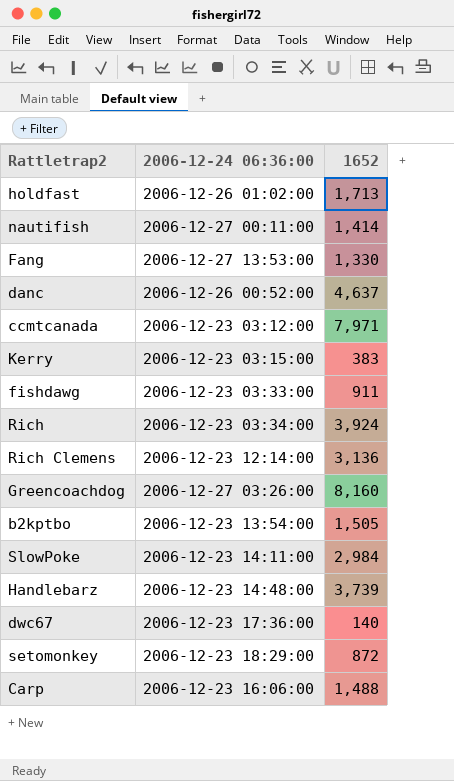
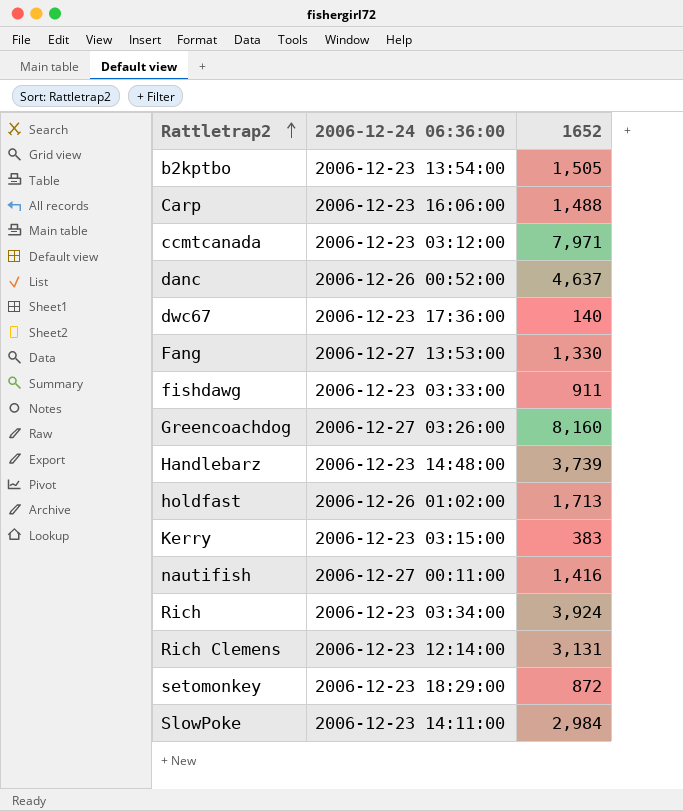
row order: none -> Rattletrap2 ascending
nautifish | 1652: 1,414 -> 1,416
Rich Clemens | 1652: 3,136 -> 3,131

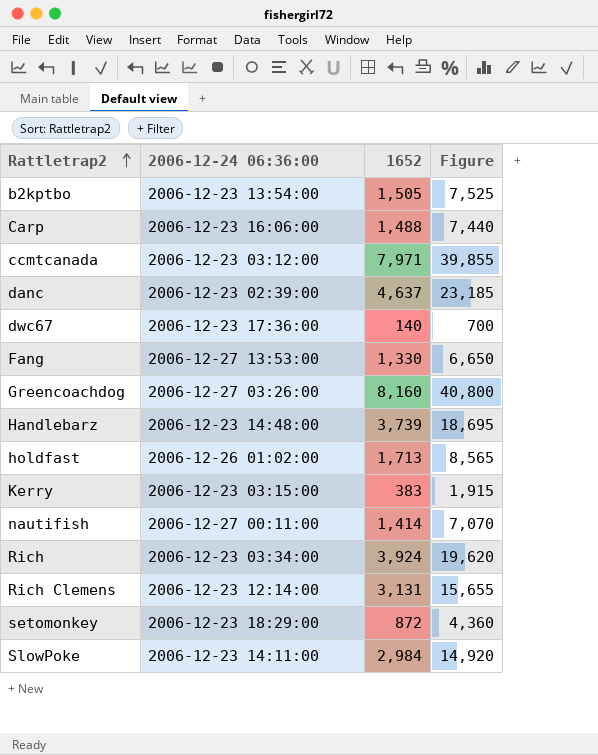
column Figure | formula: none -> [1652] * 5
row fishdawg: 2006-12-23 03:33:00 | 911 -> none
danc | 2006-12-24 06:36:00: 2006-12-26 00:52:00 -> 2006-12-23 02:39:00
nautifish | 1652: 1,416 -> 1,414

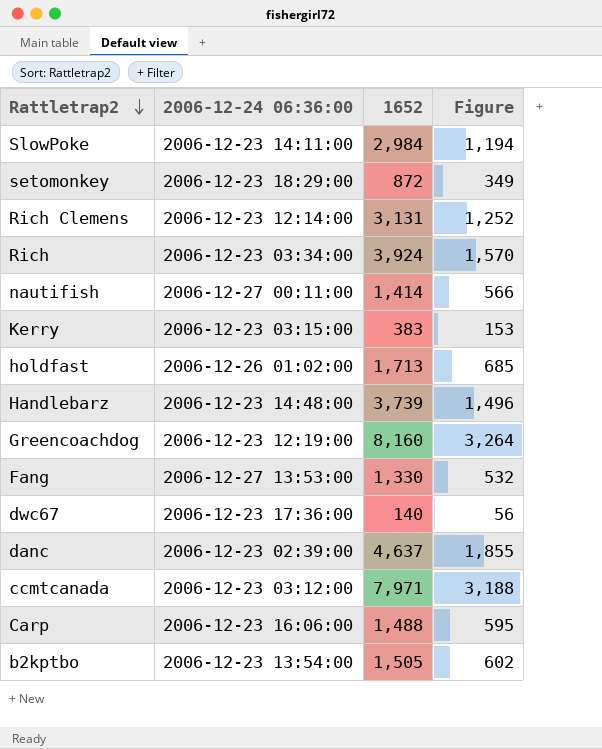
row order: Rattletrap2 ascending -> Rattletrap2 descending
column Figure | formula: [1652] * 5 -> [1652] * 0.4
Greencoachdog | 2006-12-24 06:36:00: 2006-12-27 03:26:00 -> 2006-12-23 12:19:00

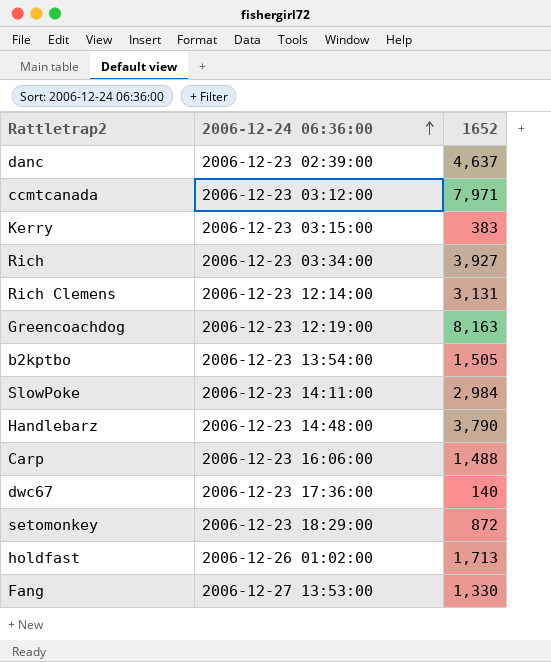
row order: Rattletrap2 descending -> 2006-12-24 06:36:00 ascending
column Figure | formula: [1652] * 0.4 -> none
row nautifish: 2006-12-27 00:11:00 | 1,414 | 566 -> none
Rich | 1652: 3,924 -> 3,927
Greencoachdog | 1652: 8,160 -> 8,163
Handlebarz | 1652: 3,739 -> 3,790

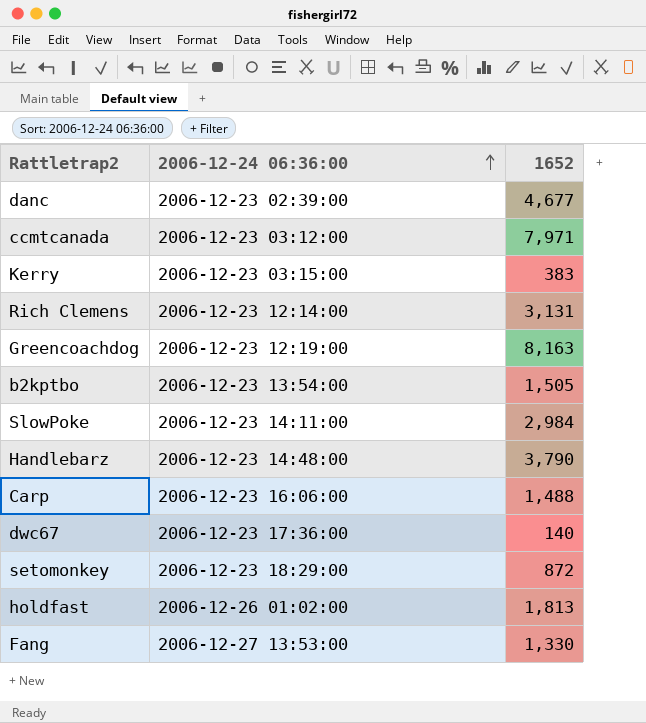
row Rich: 2006-12-23 03:34:00 | 3,927 -> none
danc | 1652: 4,637 -> 4,677
holdfast | 1652: 1,713 -> 1,813

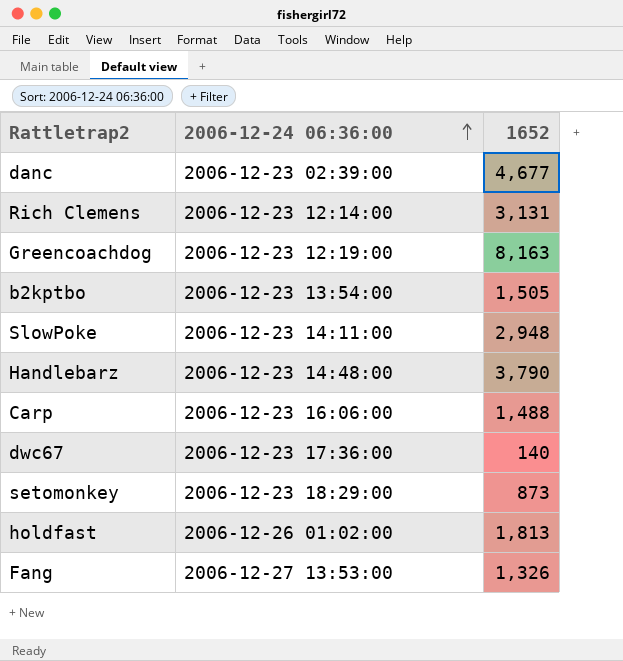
row ccmtcanada: 2006-12-23 03:12:00 | 7,971 -> none
row Kerry: 2006-12-23 03:15:00 | 383 -> none
SlowPoke | 1652: 2,984 -> 2,948
setomonkey | 1652: 872 -> 873
Fang | 1652: 1,330 -> 1,326

